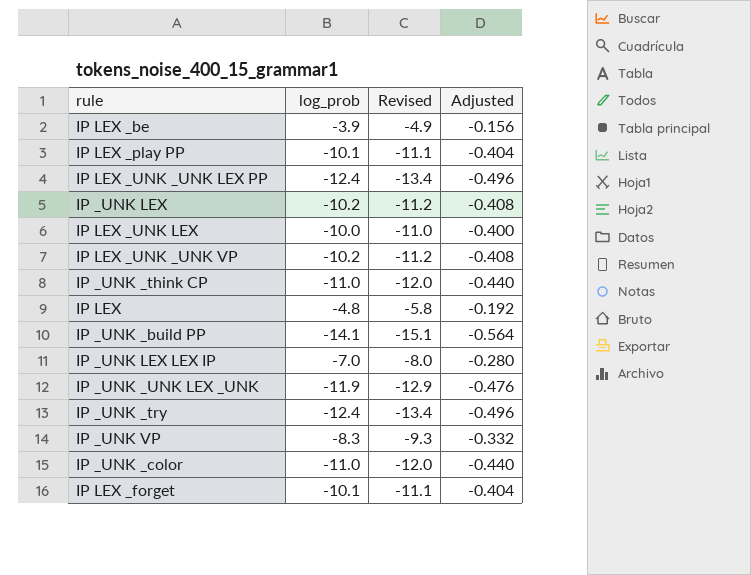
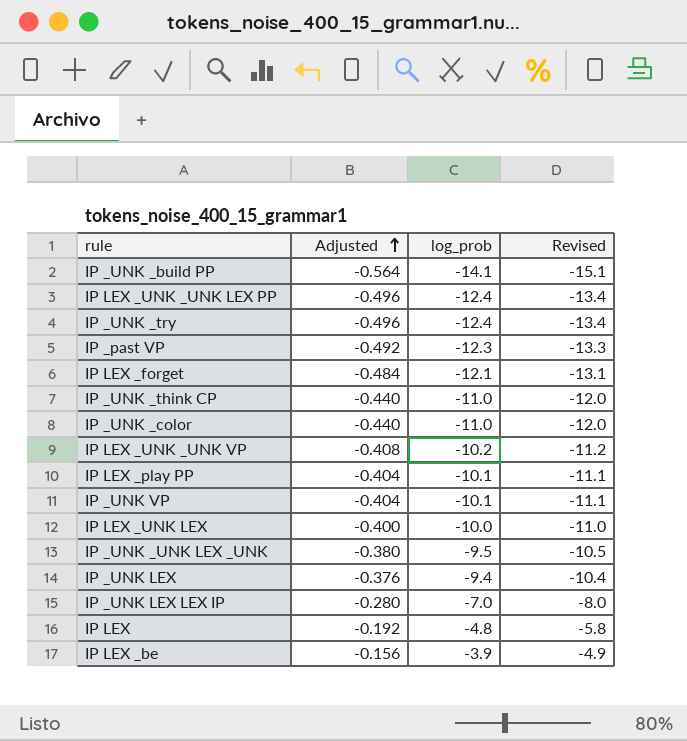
row order: none -> Adjusted ascending
column Adjusted | position: 4 -> 2
row IP _past VP: none -> -0.492 | -12.3 | -13.3
IP LEX _forget | Adjusted: -0.404 -> -0.484
IP LEX _forget | log_prob: -10.1 -> -12.1
IP LEX _forget | Revised: -11.1 -> -13.1
IP _UNK VP | Adjusted: -0.332 -> -0.404
IP _UNK VP | log_prob: -8.3 -> -10.1
IP _UNK VP | Revised: -9.3 -> -11.1
IP _UNK _UNK LEX _UNK | Adjusted: -0.476 -> -0.380
IP _UNK _UNK LEX _UNK | log_prob: -11.9 -> -9.5
IP _UNK _UNK LEX _UNK | Revised: -12.9 -> -10.5
IP _UNK LEX | Adjusted: -0.408 -> -0.376
IP _UNK LEX | log_prob: -10.2 -> -9.4
IP _UNK LEX | Revised: -11.2 -> -10.4

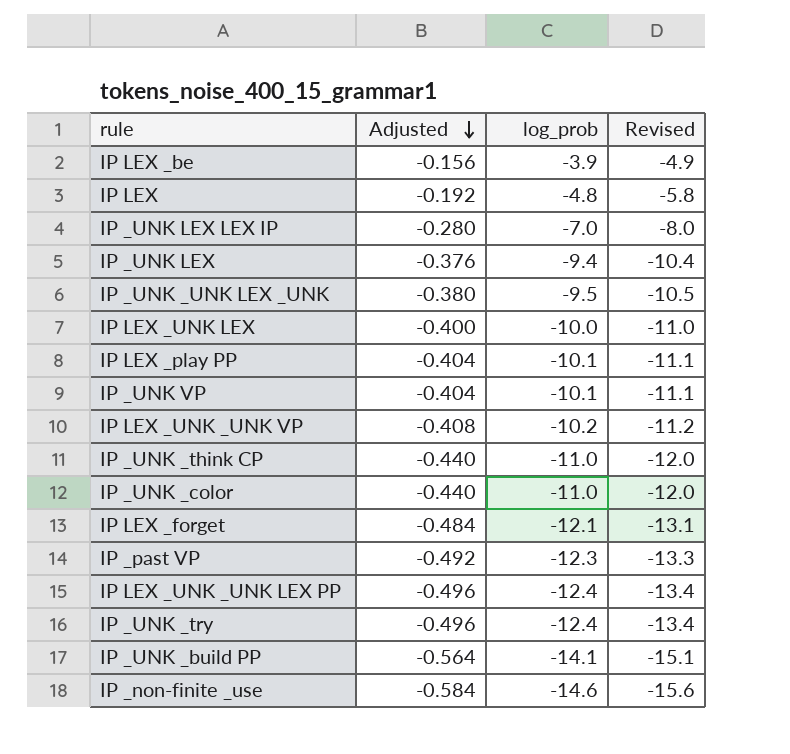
row order: Adjusted ascending -> Adjusted descending
row IP _non-finite _use: none -> -0.584 | -14.6 | -15.6

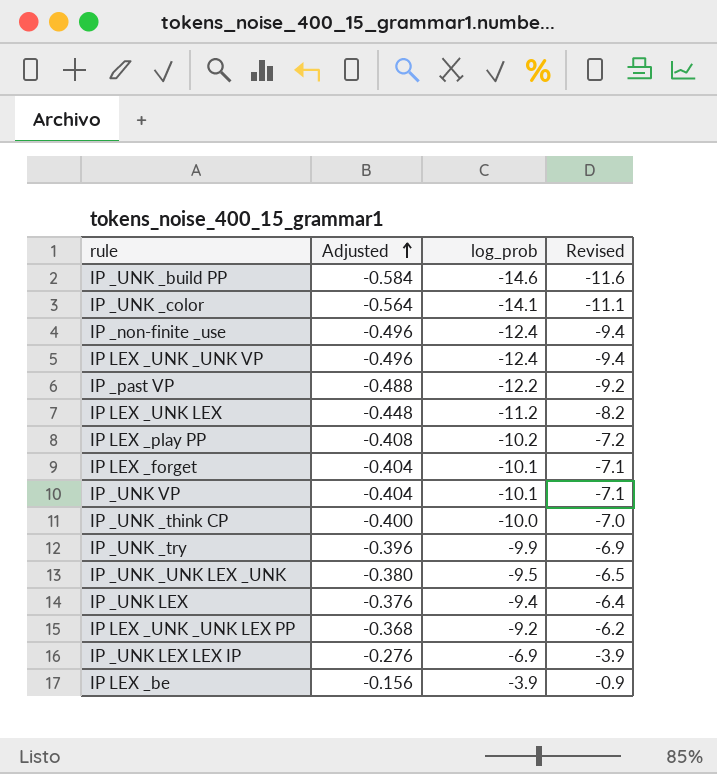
row order: Adjusted descending -> Adjusted ascending
column Revised | formula: [log_prob] - 1 -> [log_prob] + 3
row IP LEX: -0.192 | -4.8 | -5.8 -> none
IP _UNK _build PP | Adjusted: -0.564 -> -0.584
IP _UNK _build PP | log_prob: -14.1 -> -14.6
IP _UNK _color | Adjusted: -0.440 -> -0.564
IP _UNK _color | log_prob: -11.0 -> -14.1
IP _non-finite _use | Adjusted: -0.584 -> -0.496
IP _non-finite _use | log_prob: -14.6 -> -12.4
IP LEX _UNK _UNK VP | Adjusted: -0.408 -> -0.496
IP LEX _UNK _UNK VP | log_prob: -10.2 -> -12.4
IP _past VP | Adjusted: -0.492 -> -0.488
IP _past VP | log_prob: -12.3 -> -12.2
IP LEX _UNK LEX | Adjusted: -0.400 -> -0.448
IP LEX _UNK LEX | log_prob: -10.0 -> -11.2
IP LEX _play PP | Adjusted: -0.404 -> -0.408
IP LEX _play PP | log_prob: -10.1 -> -10.2
IP LEX _forget | Adjusted: -0.484 -> -0.404
IP LEX _forget | log_prob: -12.1 -> -10.1
IP _UNK _think CP | Adjusted: -0.440 -> -0.400
IP _UNK _think CP | log_prob: -11.0 -> -10.0
IP _UNK _try | Adjusted: -0.496 -> -0.396
IP _UNK _try | log_prob: -12.4 -> -9.9
IP LEX _UNK _UNK LEX PP | Adjusted: -0.496 -> -0.368
IP LEX _UNK _UNK LEX PP | log_prob: -12.4 -> -9.2
IP _UNK LEX LEX IP | Adjusted: -0.280 -> -0.276
IP _UNK LEX LEX IP | log_prob: -7.0 -> -6.9

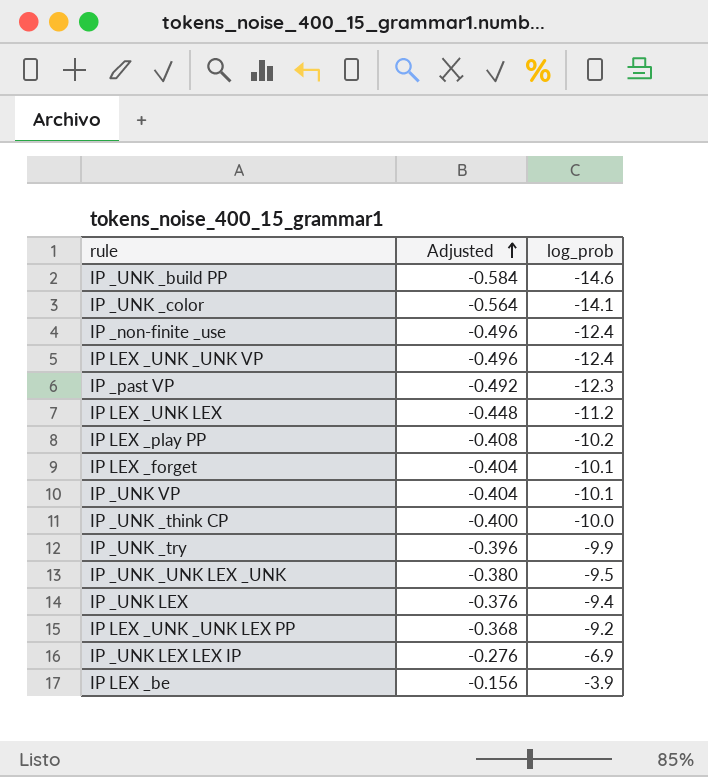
column Revised | formula: [log_prob] + 3 -> none
IP _past VP | Adjusted: -0.488 -> -0.492
IP _past VP | log_prob: -12.2 -> -12.3

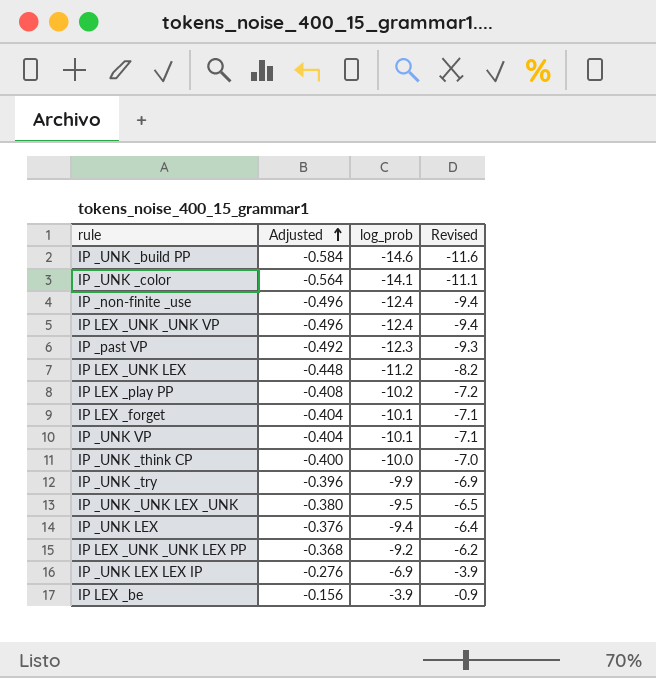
column Revised | formula: none -> [log_prob] + 3

